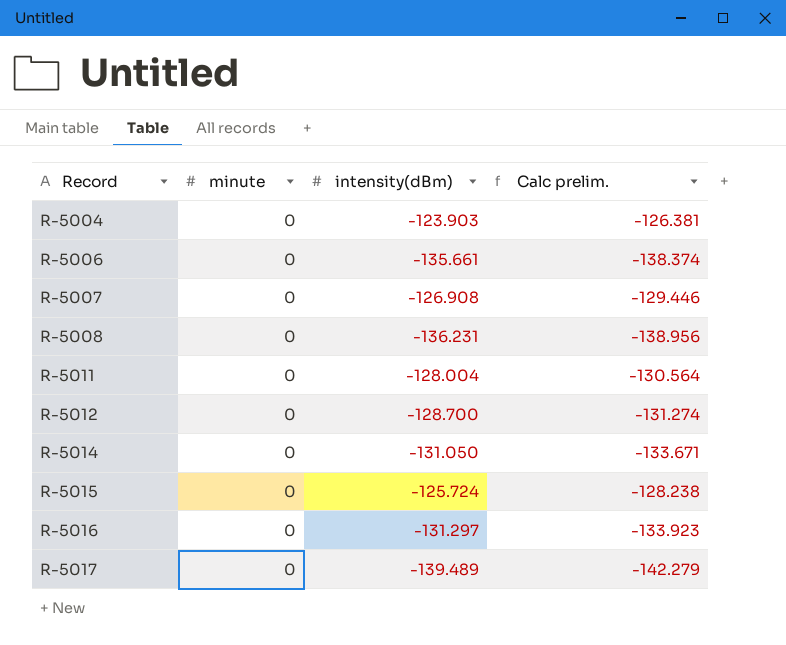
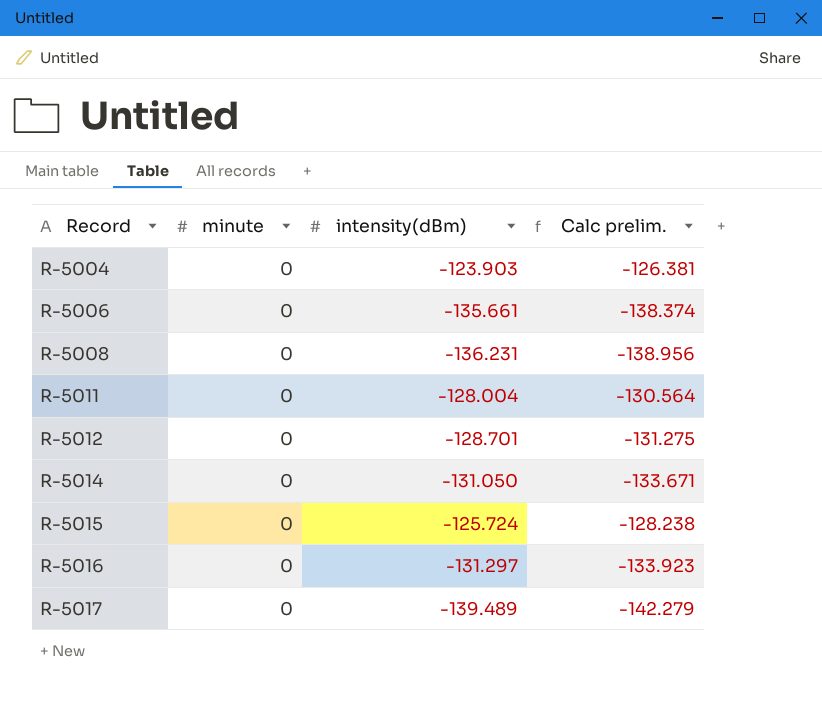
row R-5007: 0 | -126.908 | -129.446 -> none
R-5012 | intensity(dBm): -128.700 -> -128.701
R-5012 | Calc prelim.: -131.274 -> -131.275

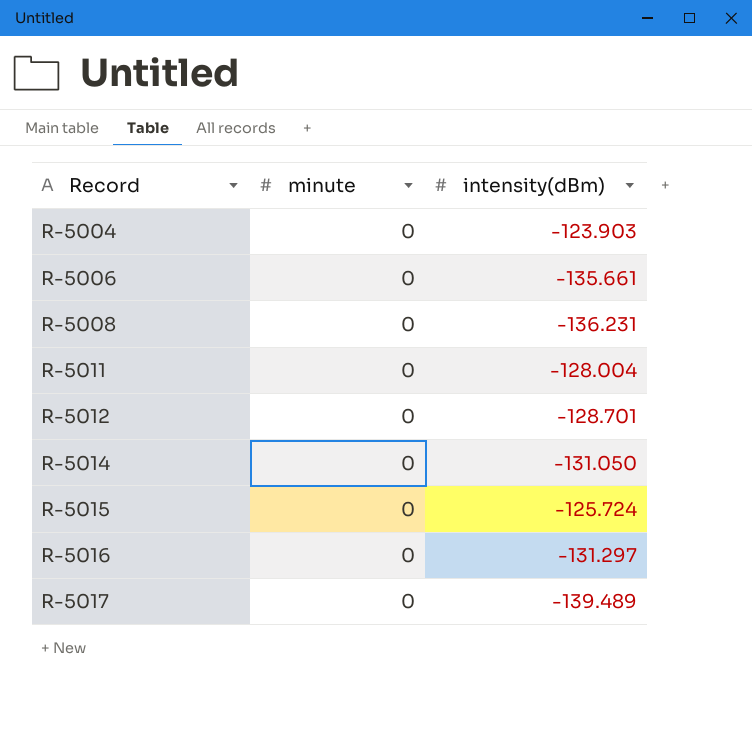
column Calc prelim. | formula: [intensity(dBm)] * 1.02 -> none

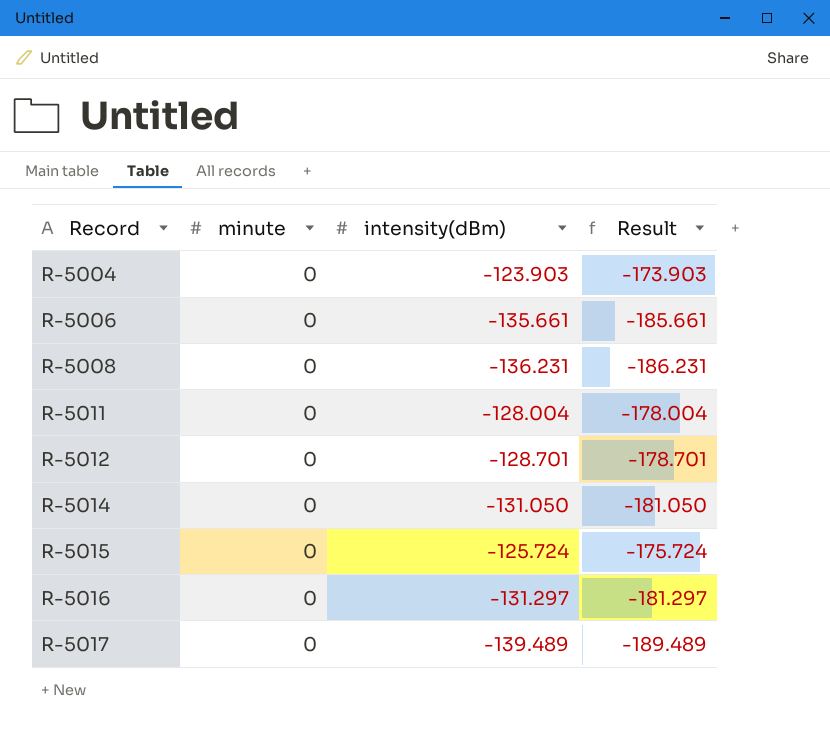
column Result | formula: none -> [intensity(dBm)] - 50

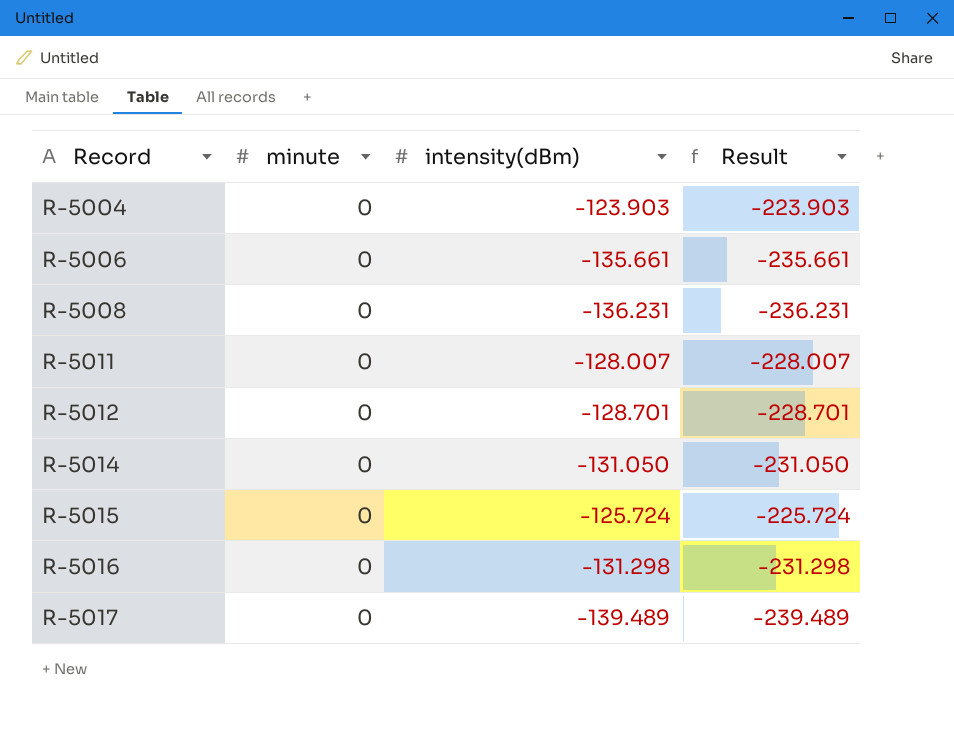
column Result | formula: [intensity(dBm)] - 50 -> [intensity(dBm)] - 100
R-5011 | intensity(dBm): -128.004 -> -128.007
R-5016 | intensity(dBm): -131.297 -> -131.298

